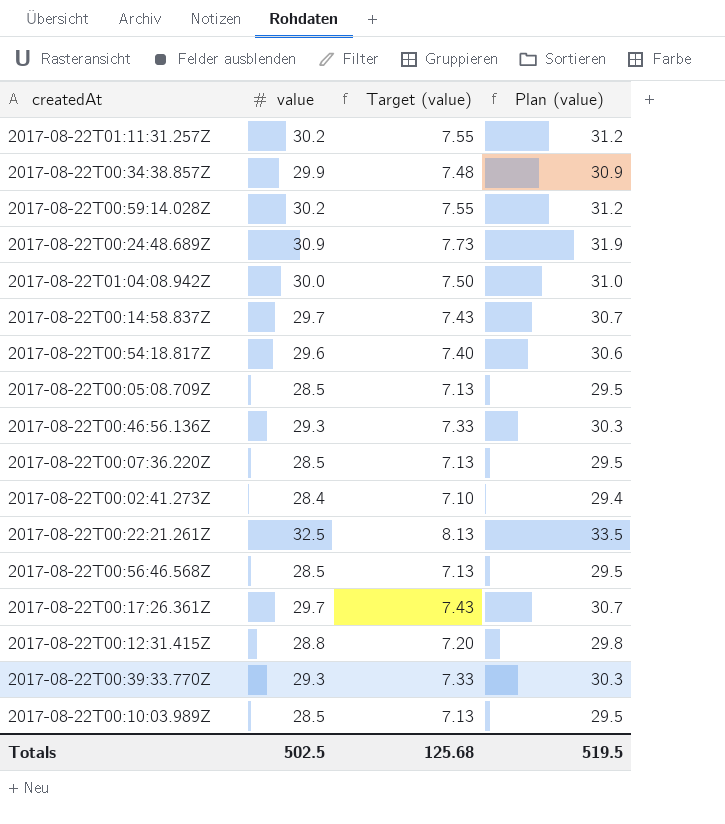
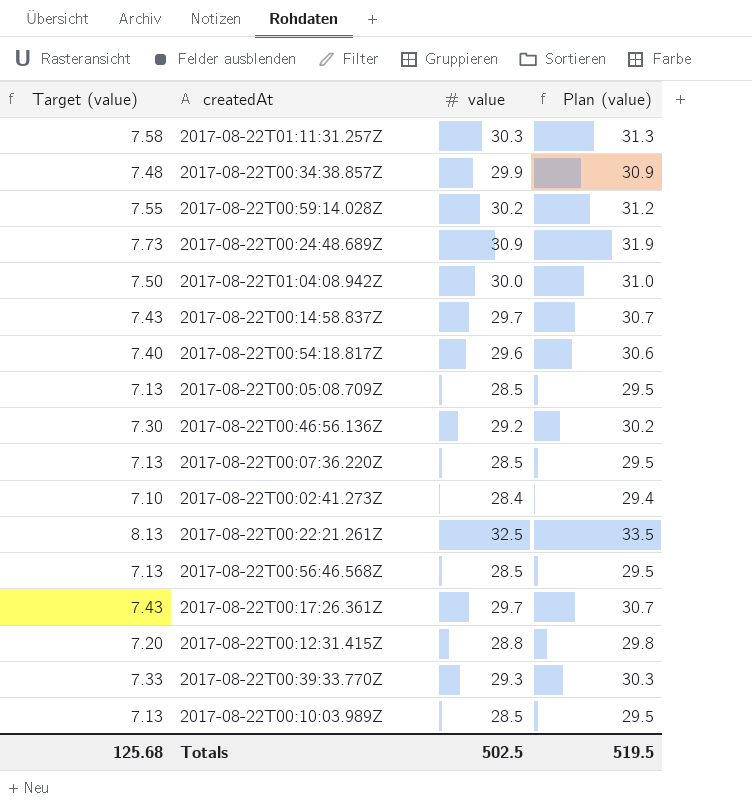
column Target (value) | position: 3 -> 1
2017-08-22T01:11:31.257Z | Target (value): 7.55 -> 7.58
2017-08-22T01:11:31.257Z | value: 30.2 -> 30.3
2017-08-22T01:11:31.257Z | Plan (value): 31.2 -> 31.3
2017-08-22T00:46:56.136Z | Target (value): 7.33 -> 7.30
2017-08-22T00:46:56.136Z | value: 29.3 -> 29.2
2017-08-22T00:46:56.136Z | Plan (value): 30.3 -> 30.2

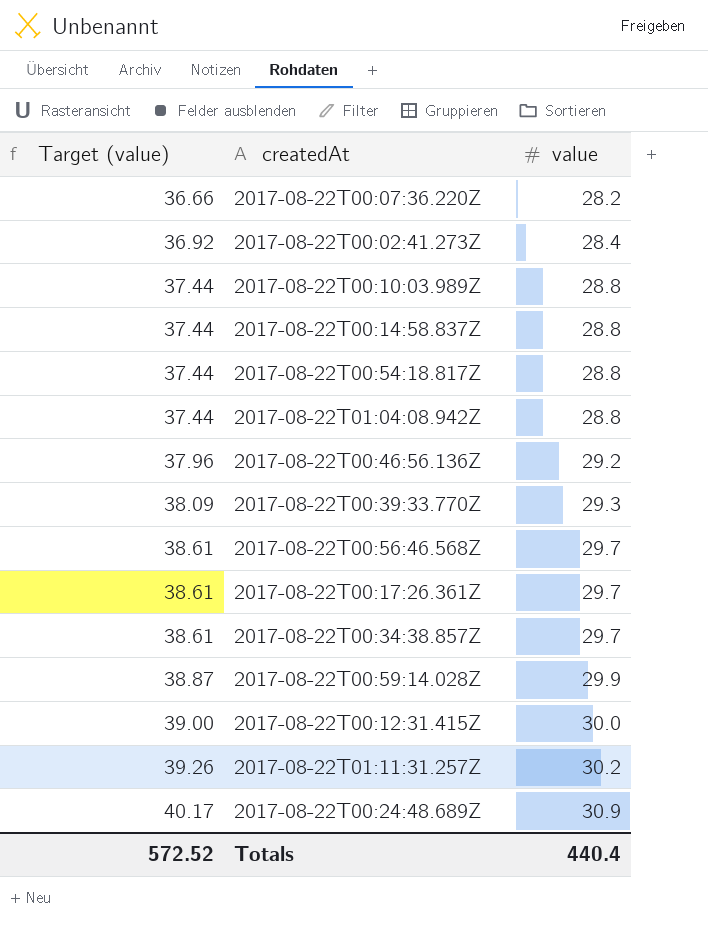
row order: none -> Target (value) ascending
column Plan (value) | formula: [value] + 1 -> none
column Target (value) | formula: [value] * 0.25 -> [value] * 1.3
row 2017-08-22T00:05:08.709Z: 7.13 | 28.5 | 29.5 -> none
row 2017-08-22T00:22:21.261Z: 8.13 | 32.5 | 33.5 -> none
2017-08-22T00:07:36.220Z | value: 28.5 -> 28.2
2017-08-22T00:10:03.989Z | value: 28.5 -> 28.8
2017-08-22T00:14:58.837Z | value: 29.7 -> 28.8
2017-08-22T00:54:18.817Z | value: 29.6 -> 28.8
2017-08-22T01:04:08.942Z | value: 30.0 -> 28.8
2017-08-22T00:56:46.568Z | value: 28.5 -> 29.7
2017-08-22T00:34:38.857Z | value: 29.9 -> 29.7
2017-08-22T00:59:14.028Z | value: 30.2 -> 29.9
2017-08-22T00:12:31.415Z | value: 28.8 -> 30.0
2017-08-22T01:11:31.257Z | value: 30.3 -> 30.2
Totals | Target (value): 125.68 -> 572.52
Totals | value: 502.5 -> 440.4

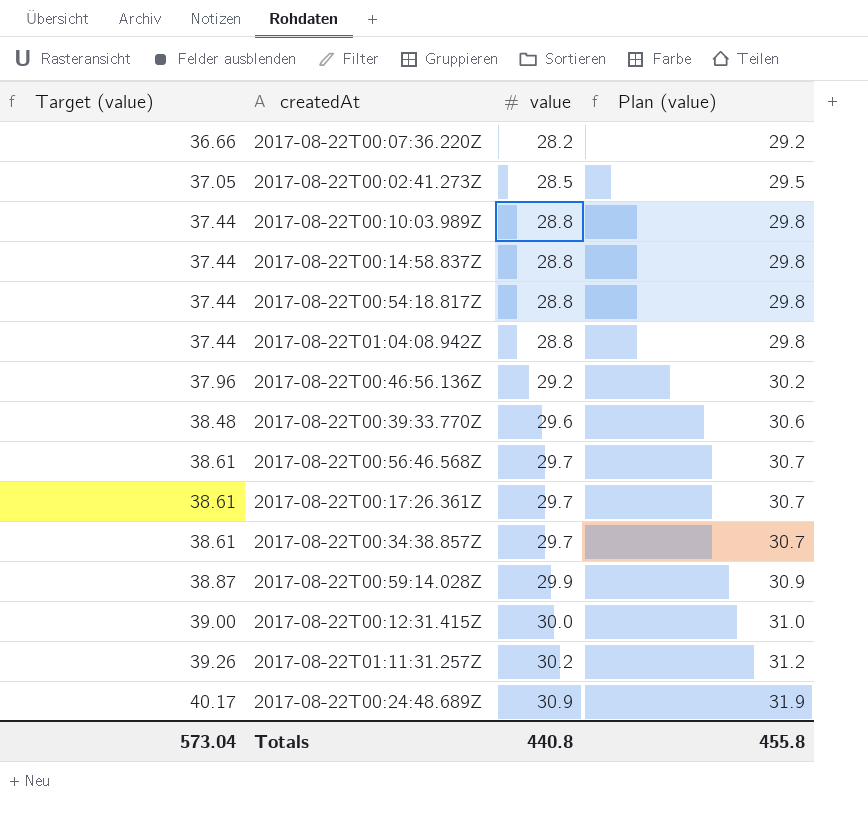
column Plan (value) | formula: none -> [value] + 1
2017-08-22T00:02:41.273Z | Target (value): 36.92 -> 37.05
2017-08-22T00:02:41.273Z | value: 28.4 -> 28.5
2017-08-22T00:39:33.770Z | Target (value): 38.09 -> 38.48
2017-08-22T00:39:33.770Z | value: 29.3 -> 29.6
Totals | Target (value): 572.52 -> 573.04
Totals | value: 440.4 -> 440.8

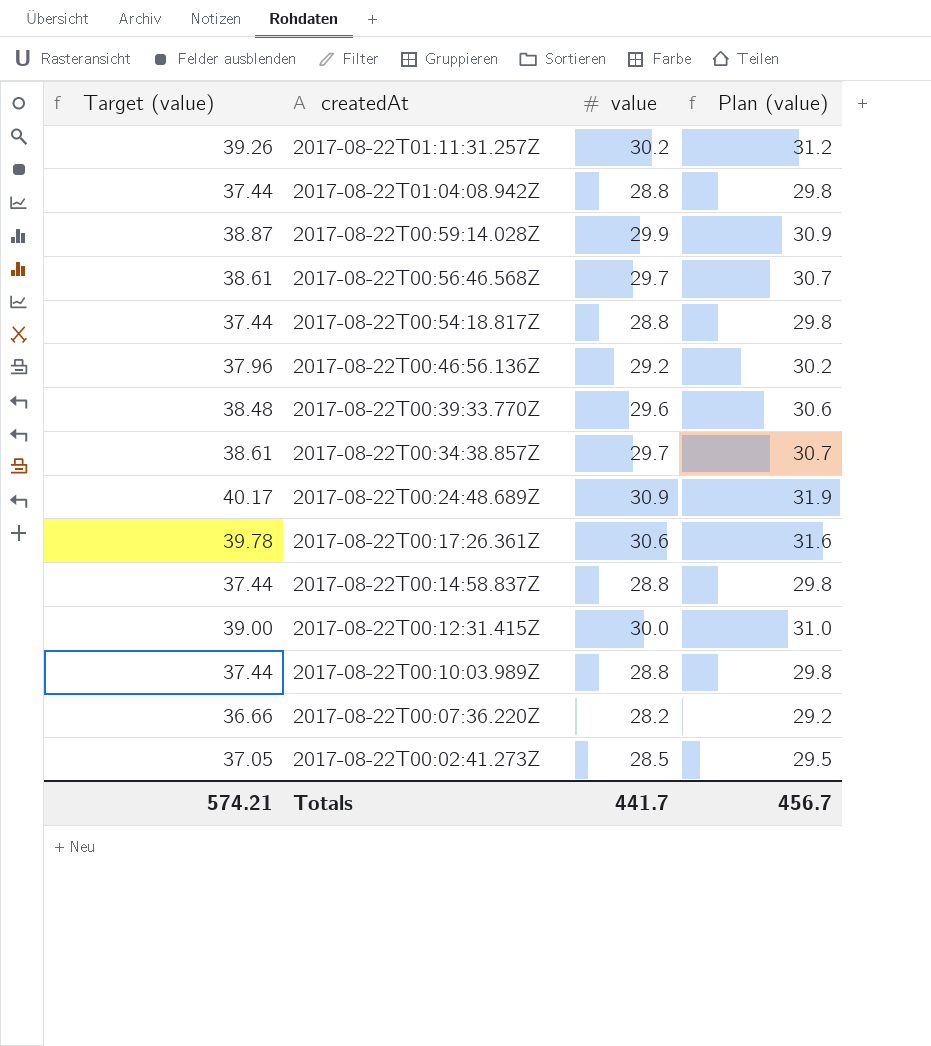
row order: Target (value) ascending -> createdAt descending
2017-08-22T00:17:26.361Z | Target (value): 38.61 -> 39.78
2017-08-22T00:17:26.361Z | value: 29.7 -> 30.6
2017-08-22T00:17:26.361Z | Plan (value): 30.7 -> 31.6
Totals | Target (value): 573.04 -> 574.21
Totals | value: 440.8 -> 441.7
Totals | Plan (value): 455.8 -> 456.7

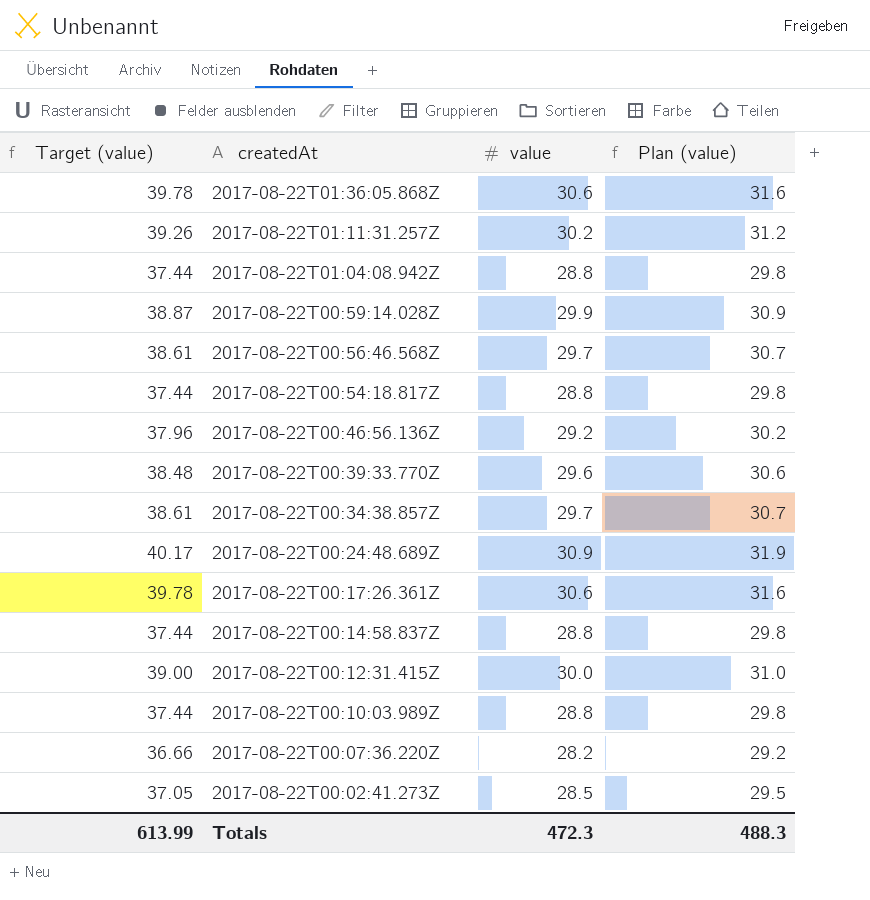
row 2017-08-22T01:36:05.868Z: none -> 39.78 | 30.6 | 31.6
Totals | Target (value): 574.21 -> 613.99
Totals | value: 441.7 -> 472.3
Totals | Plan (value): 456.7 -> 488.3

